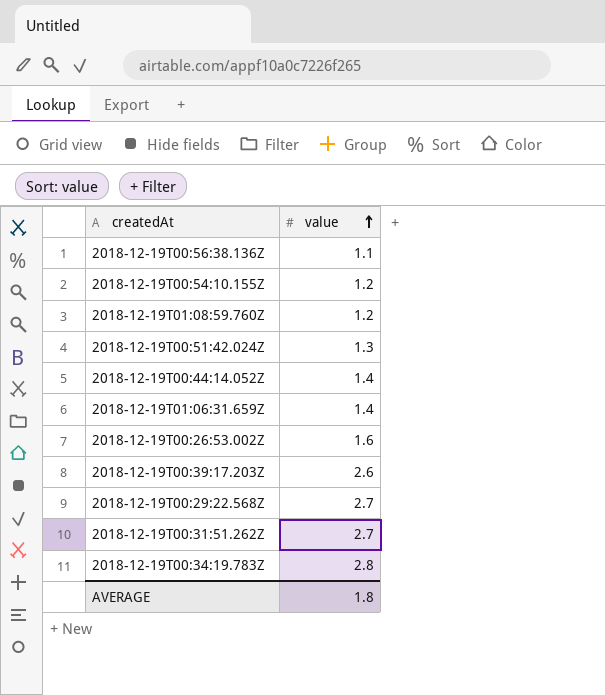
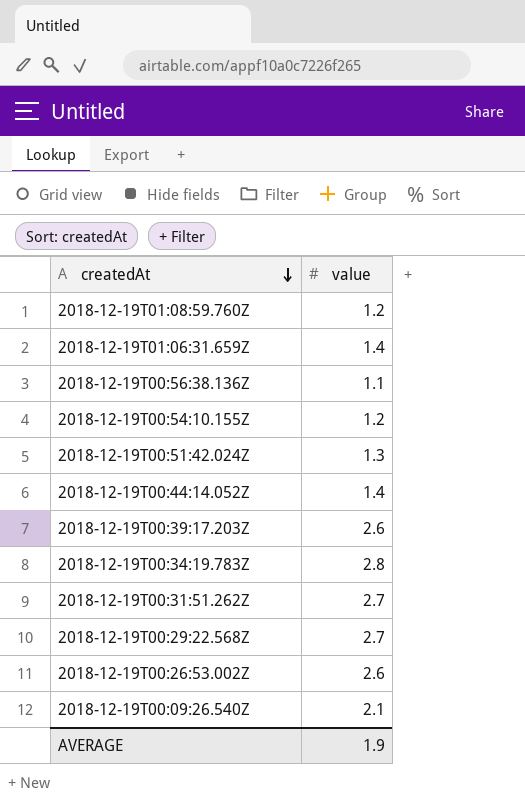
row order: value ascending -> createdAt descending
2018-12-19T00:26:53.002Z | value: 1.6 -> 2.6
row 2018-12-19T00:09:26.540Z: none -> 2.1
AVERAGE | value: 1.8 -> 1.9

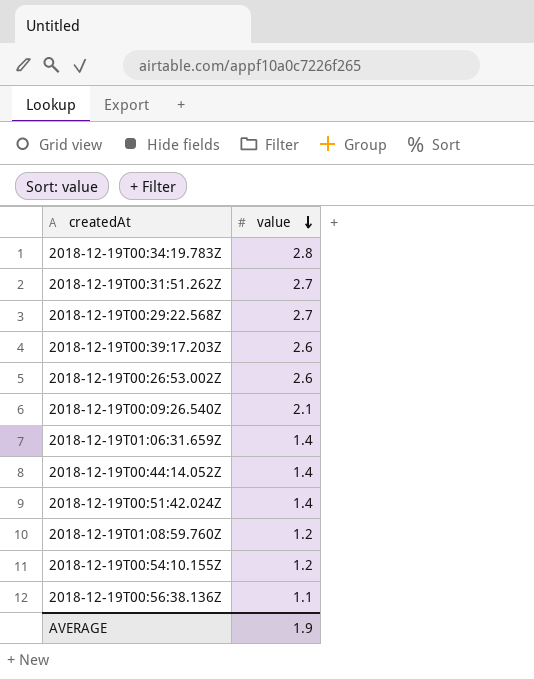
row order: createdAt descending -> value descending
2018-12-19T00:51:42.024Z | value: 1.3 -> 1.4

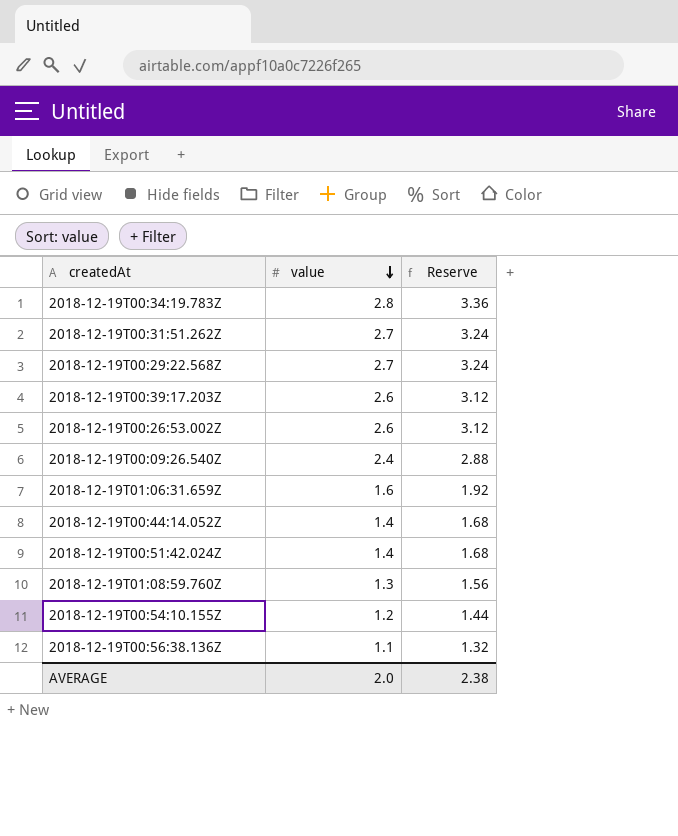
column Reserve | formula: none -> [value] * 1.2
2018-12-19T00:09:26.540Z | value: 2.1 -> 2.4
2018-12-19T01:06:31.659Z | value: 1.4 -> 1.6
2018-12-19T01:08:59.760Z | value: 1.2 -> 1.3
AVERAGE | value: 1.9 -> 2.0

